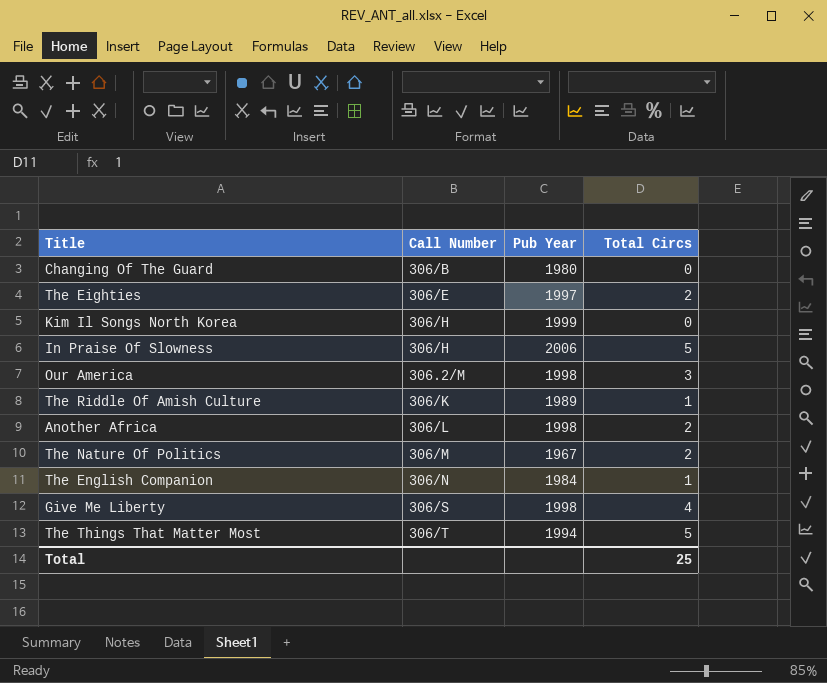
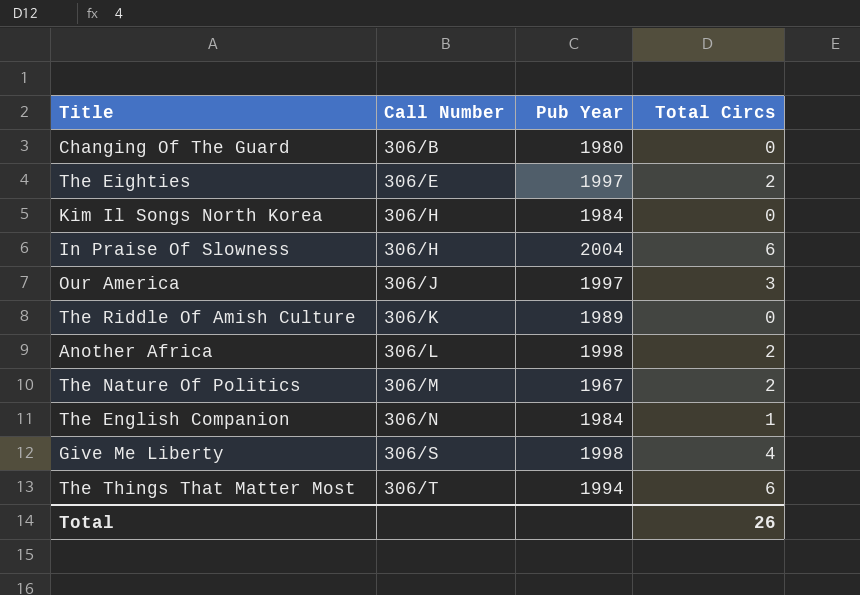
Kim Il Songs North Korea | Pub Year: 1999 -> 1984
In Praise Of Slowness | Pub Year: 2006 -> 2004
In Praise Of Slowness | Total Circs: 5 -> 6
Our America | Call Number: 306.2/M -> 306/J
Our America | Pub Year: 1998 -> 1997
The Riddle Of Amish Culture | Total Circs: 1 -> 0
The Things That Matter Most | Total Circs: 5 -> 6
Total | Total Circs: 25 -> 26

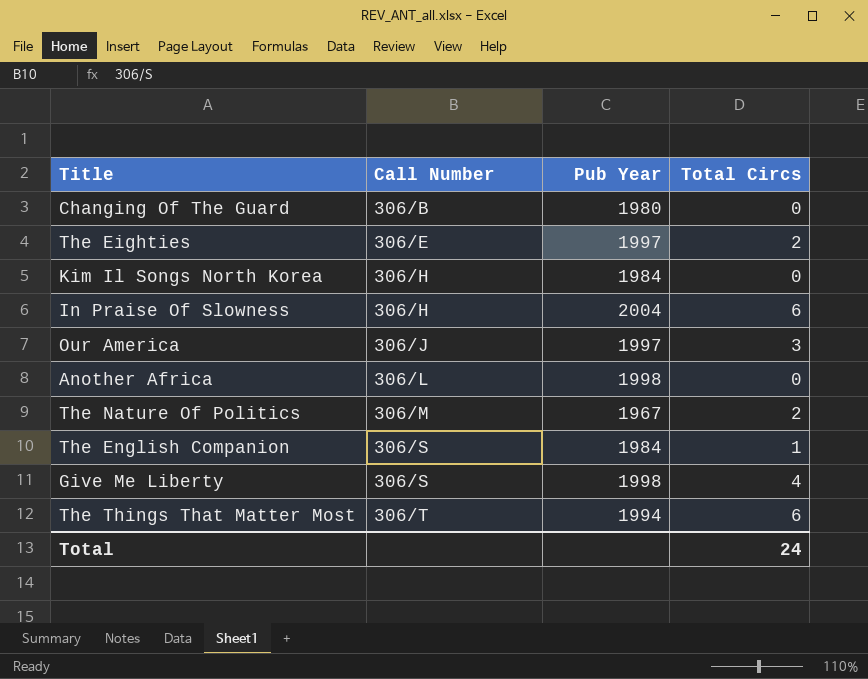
row The Riddle Of Amish Culture: 306/K | 1989 | 0 -> none
Another Africa | Total Circs: 2 -> 0
The English Companion | Call Number: 306/N -> 306/S
Total | Total Circs: 26 -> 24

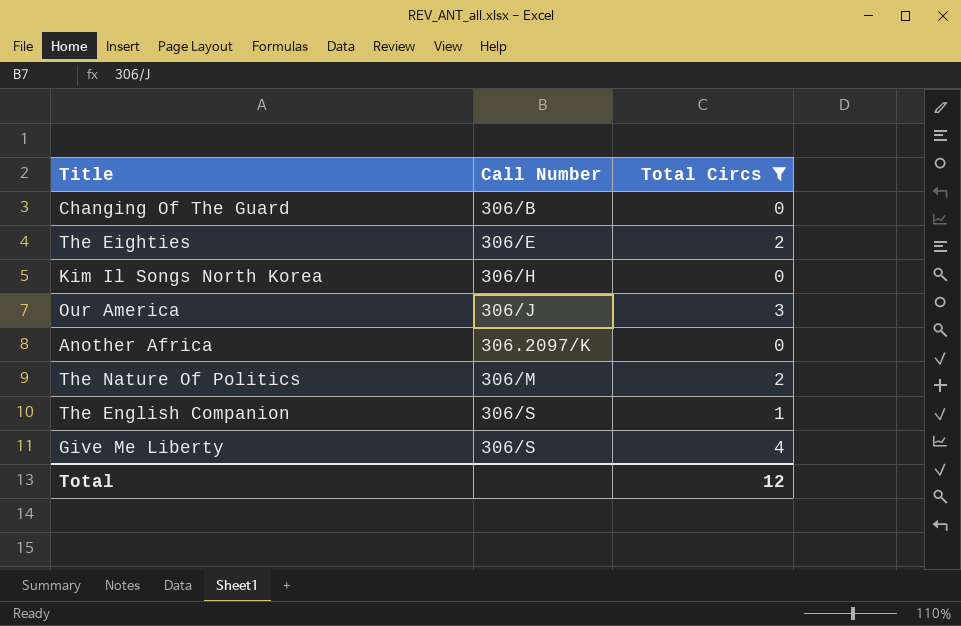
filter: none -> Total Circs != 6
column Pub Year | position: 3 -> none
Another Africa | Call Number: 306/L -> 306.2097/K
Total | Total Circs: 24 -> 12

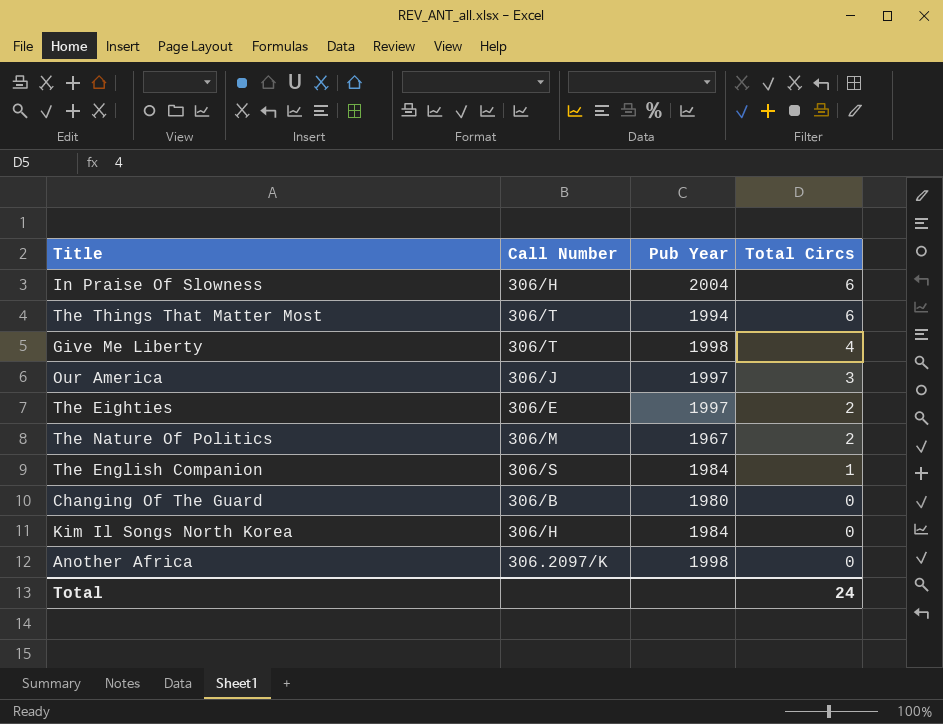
filter: Total Circs != 6 -> none
row order: none -> Total Circs descending
column Pub Year | position: none -> 3
Give Me Liberty | Call Number: 306/S -> 306/T
Total | Total Circs: 12 -> 24

